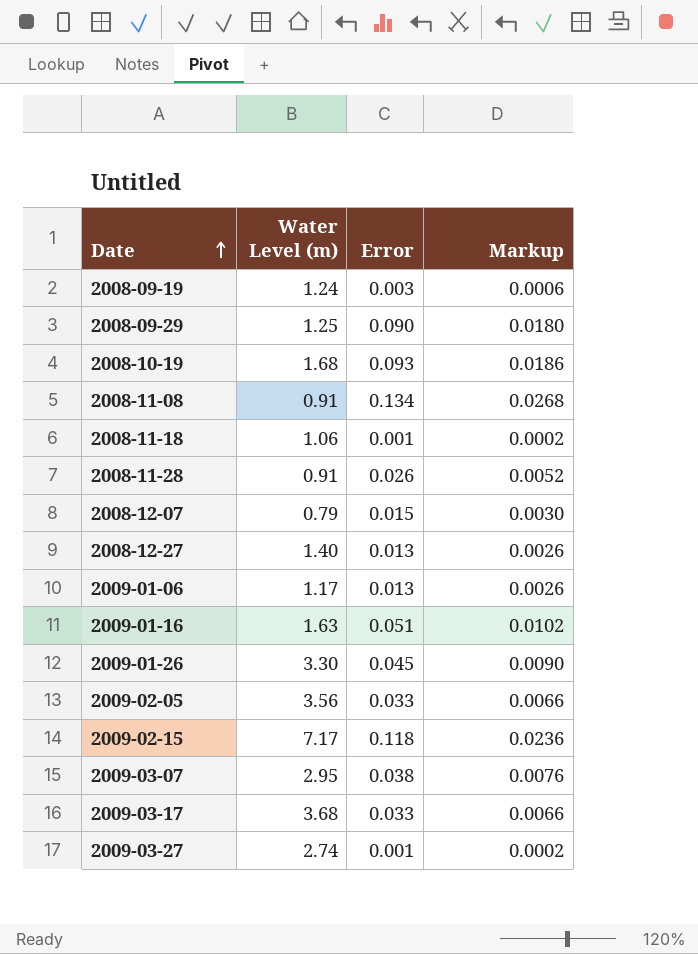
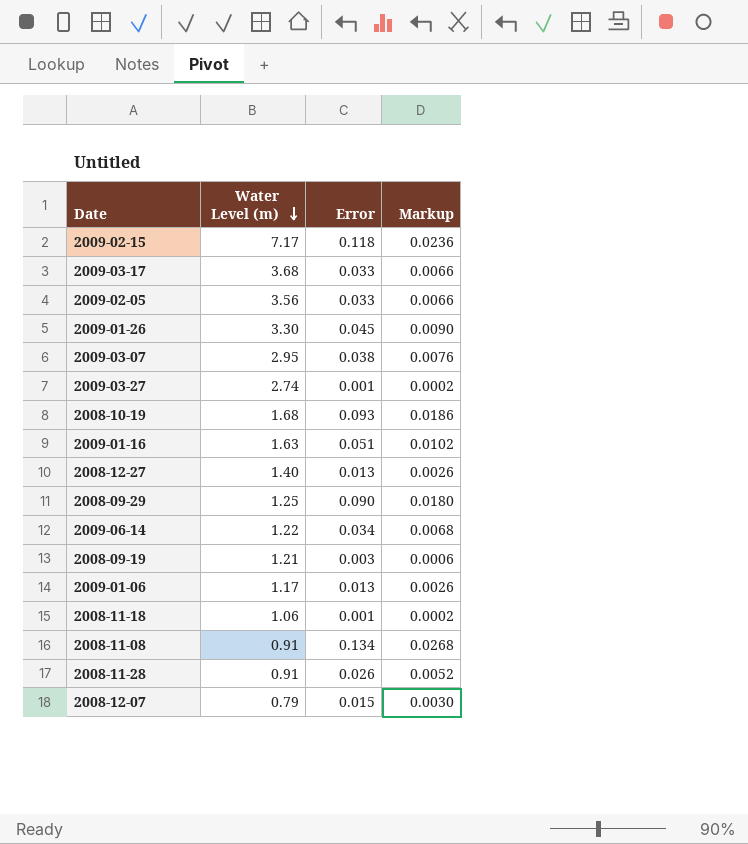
row order: Date ascending -> Water Level (m) descending
row 2009-06-14: none -> 1.22 | 0.034 | 0.0068
2008-09-19 | Water Level (m): 1.24 -> 1.21

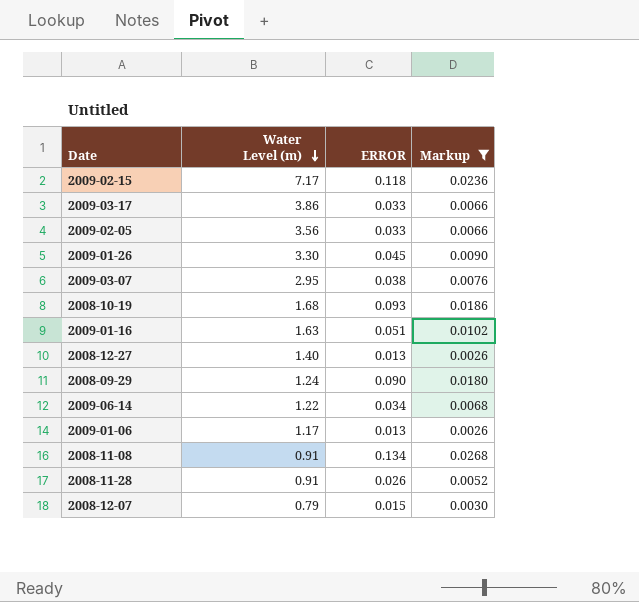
filter: none -> Markup >= 0.0026
column name: Error -> ERROR
2009-03-17 | Water Level (m): 3.68 -> 3.86
2008-09-29 | Water Level (m): 1.25 -> 1.24

